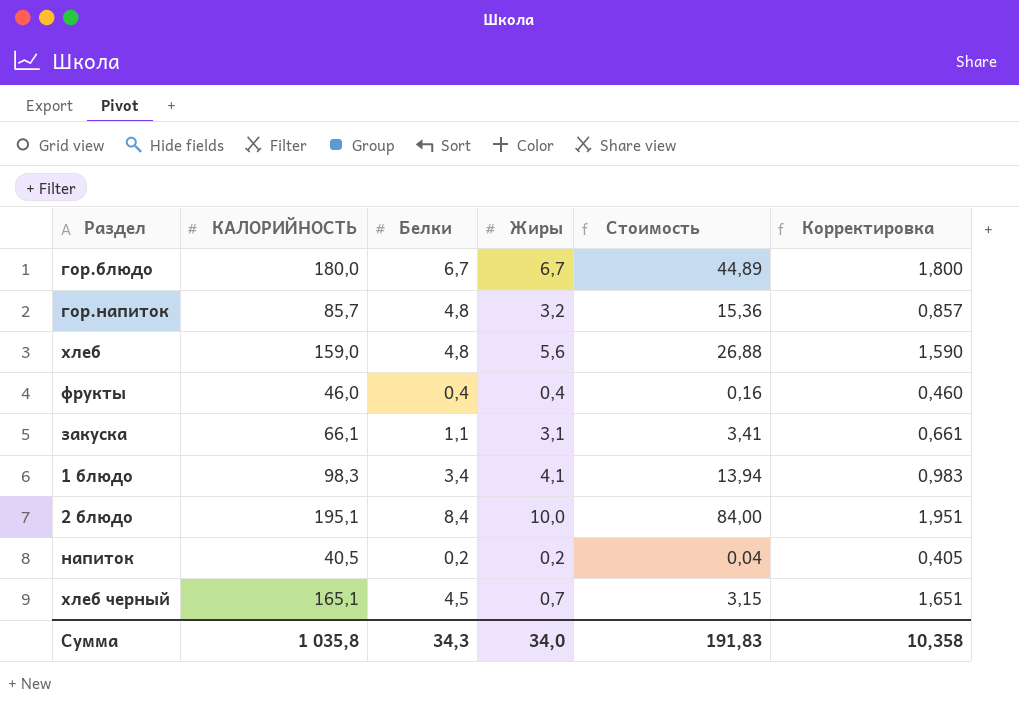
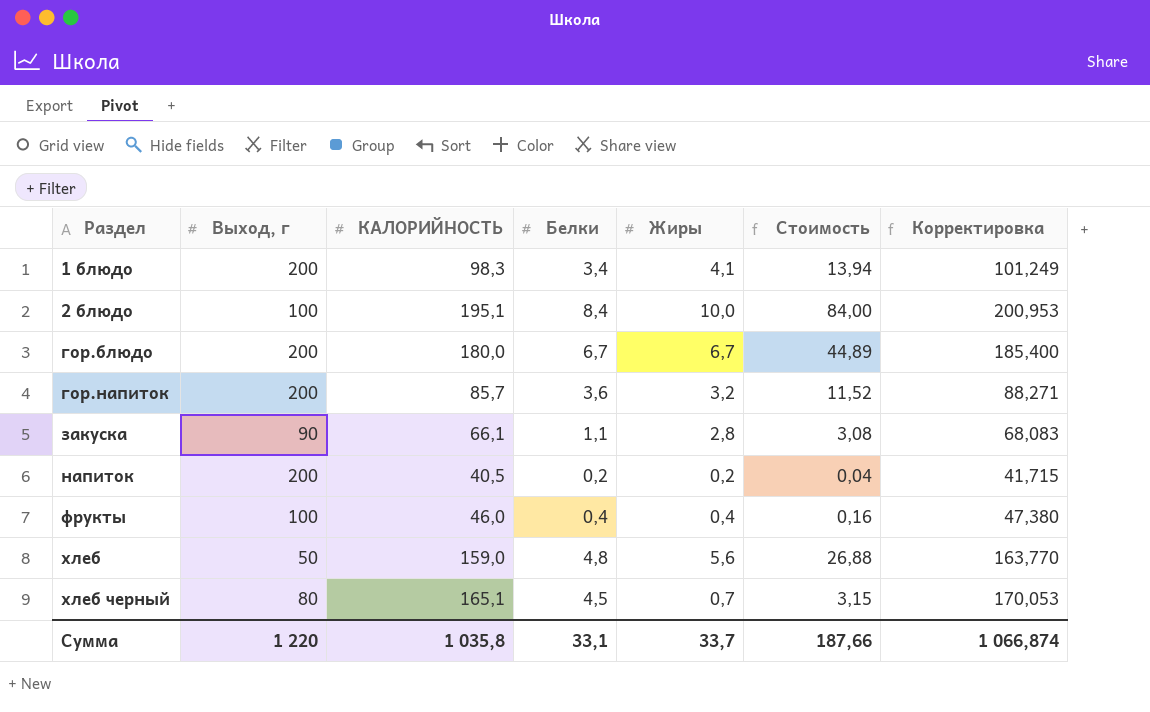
row order: none -> Раздел ascending
column Выход, г | position: none -> 2
column Корректировка | formula: [КАЛОРИЙНОСТЬ] * 0,01 -> [КАЛОРИЙНОСТЬ] * 1,03
гор.напиток | Белки: 4,8 -> 3,6
гор.напиток | Стоимость: 15,36 -> 11,52
закуска | Жиры: 3,1 -> 2,8
закуска | Стоимость: 3,41 -> 3,08
Сумма | Белки: 34,3 -> 33,1
Сумма | Жиры: 34,0 -> 33,7
Сумма | Стоимость: 191,83 -> 187,66
Сумма | Корректировка: 10,358 -> 1 066,874

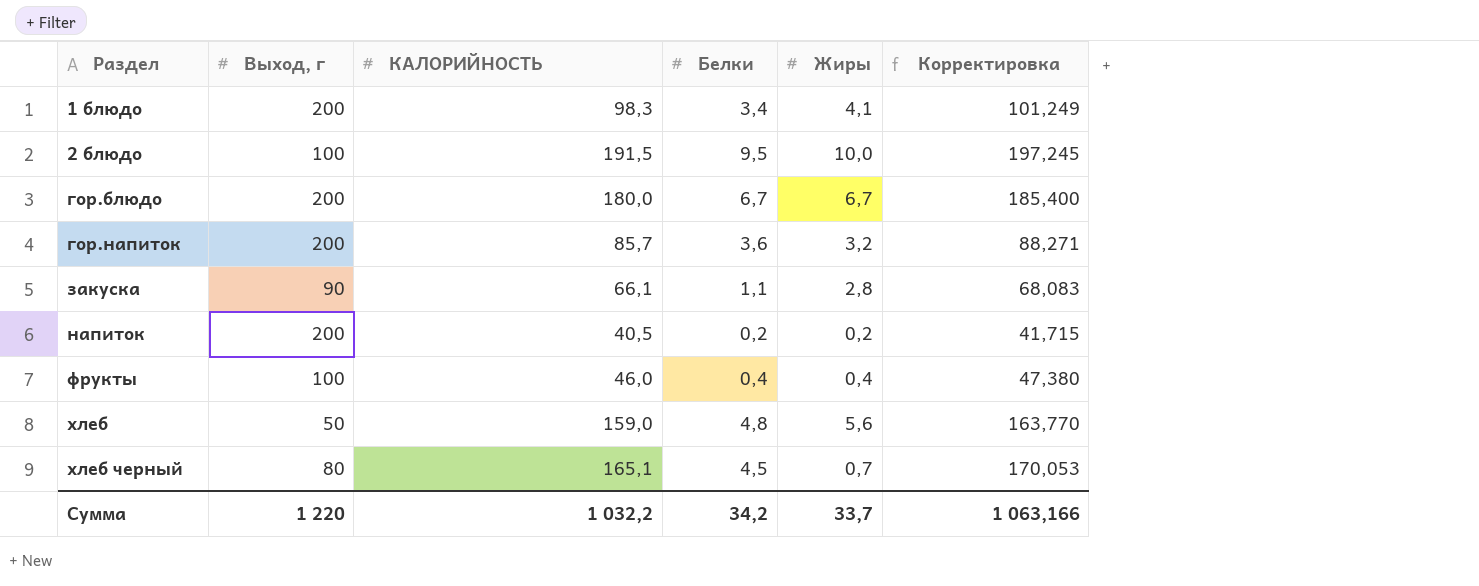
column Стоимость | formula: [Белки] * [Жиры] -> none
2 блюдо | КАЛОРИЙНОСТЬ: 195,1 -> 191,5
2 блюдо | Белки: 8,4 -> 9,5
2 блюдо | Корректировка: 200,953 -> 197,245
Сумма | КАЛОРИЙНОСТЬ: 1 035,8 -> 1 032,2
Сумма | Белки: 33,1 -> 34,2
Сумма | Корректировка: 1 066,874 -> 1 063,166

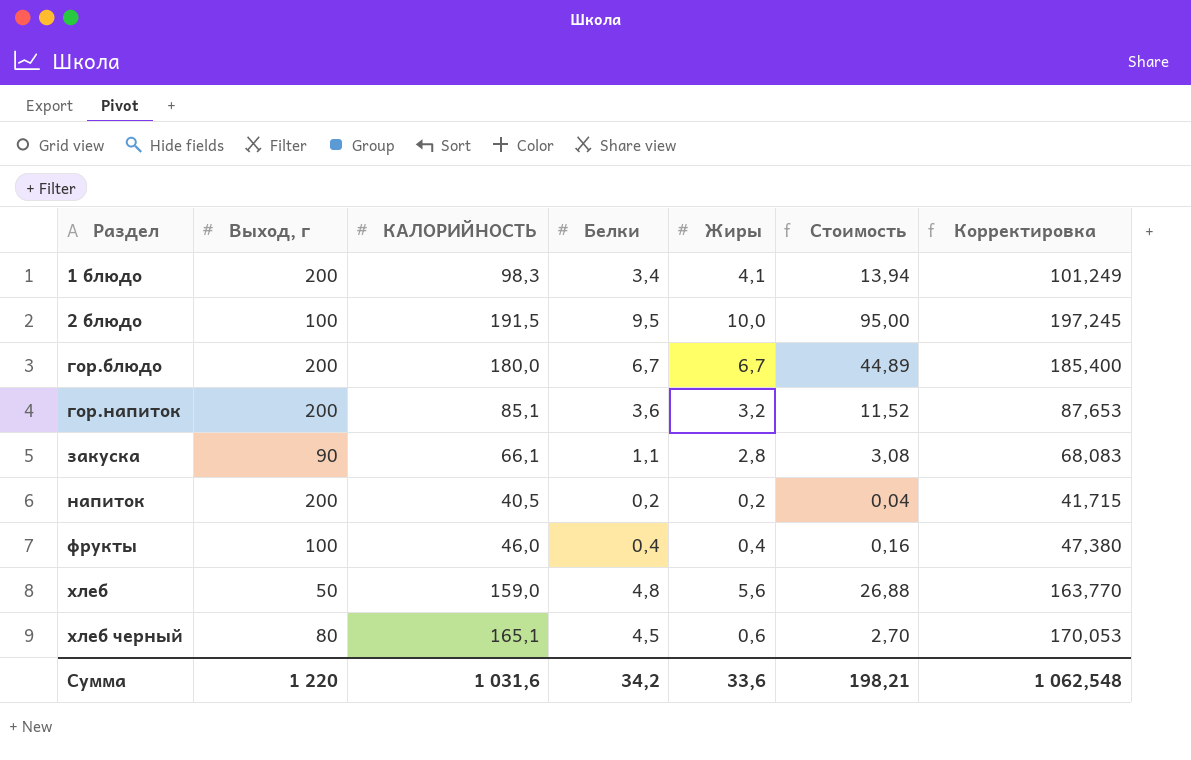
column Стоимость | formula: none -> [Белки] * [Жиры]
гор.напиток | КАЛОРИЙНОСТЬ: 85,7 -> 85,1
гор.напиток | Корректировка: 88,271 -> 87,653
хлеб черный | Жиры: 0,7 -> 0,6
Сумма | КАЛОРИЙНОСТЬ: 1 032,2 -> 1 031,6
Сумма | Жиры: 33,7 -> 33,6
Сумма | Корректировка: 1 063,166 -> 1 062,548

